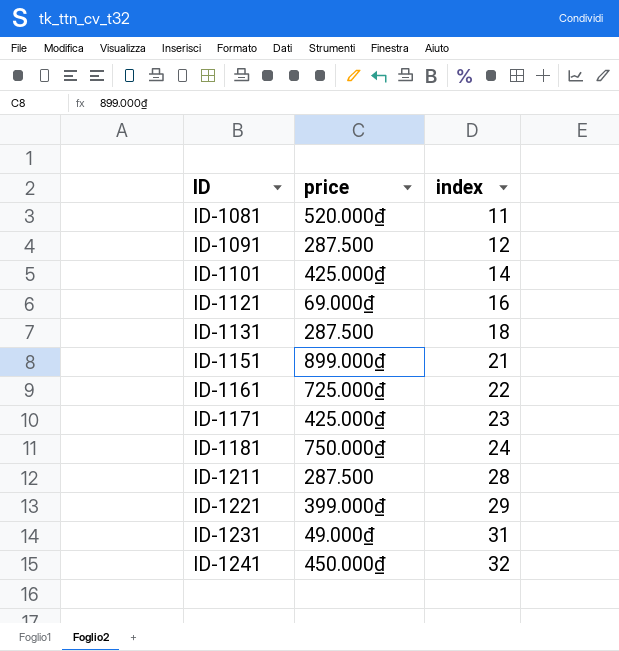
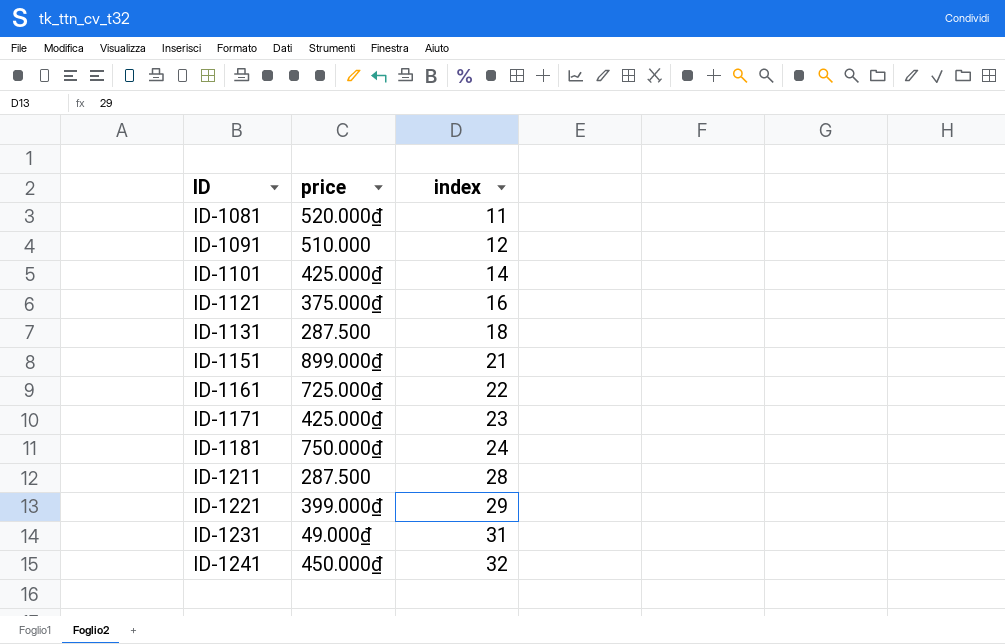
ID-1091 | price: 287.500 -> 510.000
ID-1121 | price: 69.000₫ -> 375.000₫

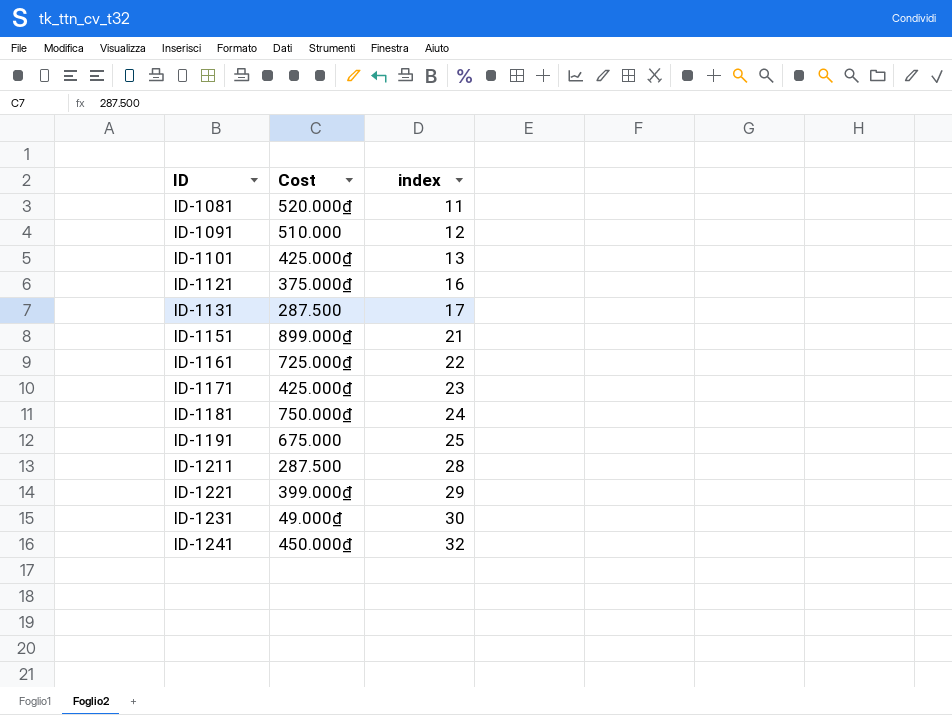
column name: price -> Cost
ID-1101 | index: 14 -> 13
ID-1131 | index: 18 -> 17
row ID-1191: none -> 675.000 | 25
ID-1231 | index: 31 -> 30

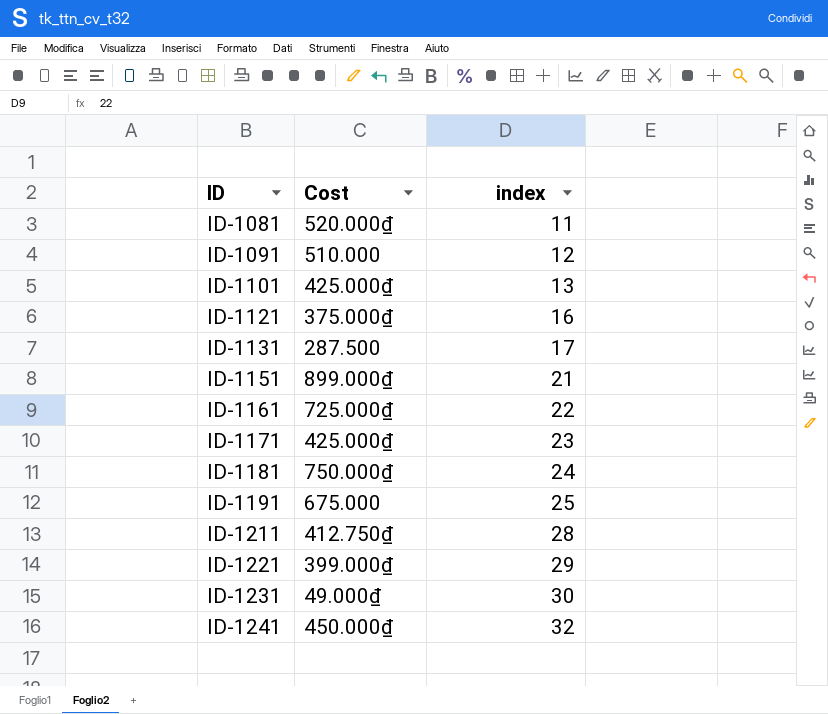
ID-1211 | Cost: 287.500 -> 412.750₫

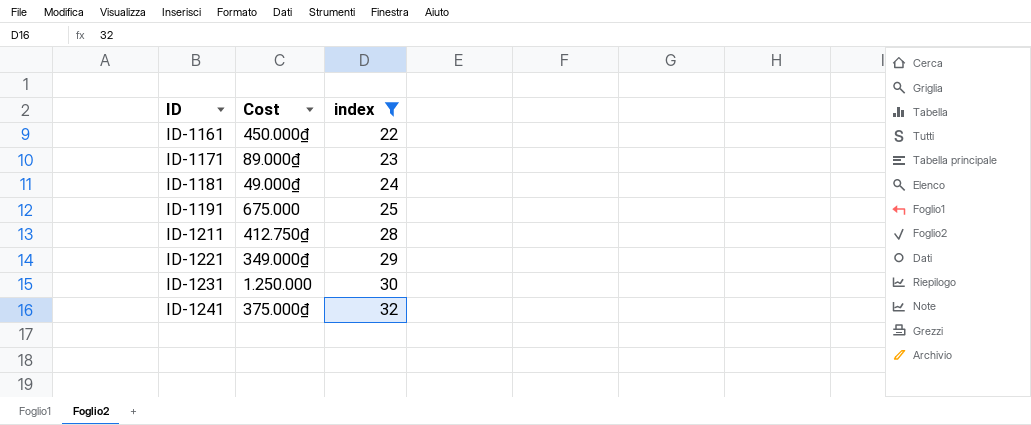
filter: none -> index >= 22
ID-1161 | Cost: 725.000₫ -> 450.000₫
ID-1171 | Cost: 425.000₫ -> 89.000₫
ID-1181 | Cost: 750.000₫ -> 49.000₫
ID-1221 | Cost: 399.000₫ -> 349.000₫
ID-1231 | Cost: 49.000₫ -> 1.250.000
ID-1241 | Cost: 450.000₫ -> 375.000₫

